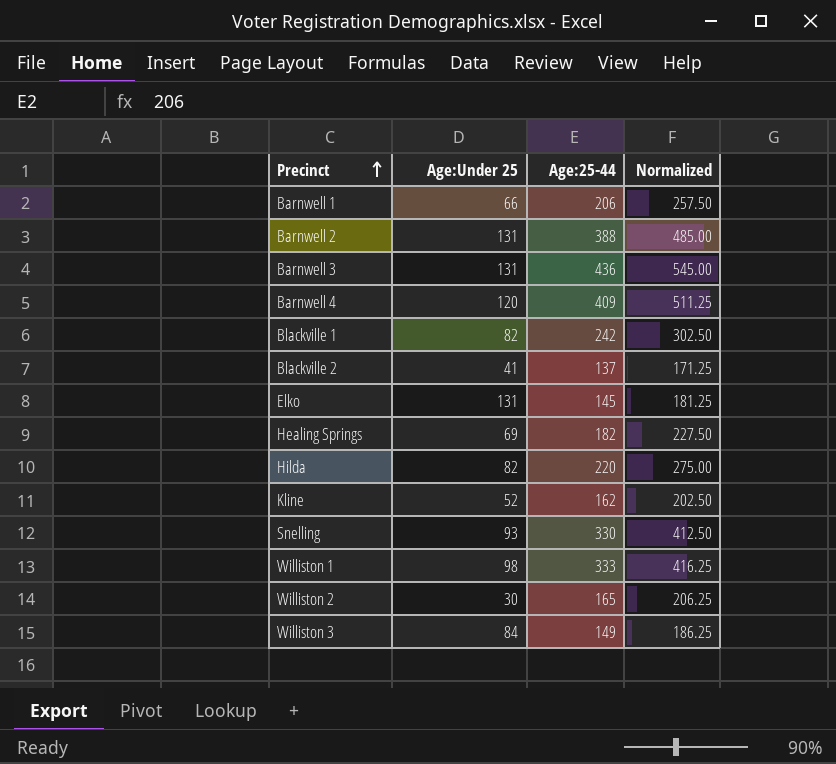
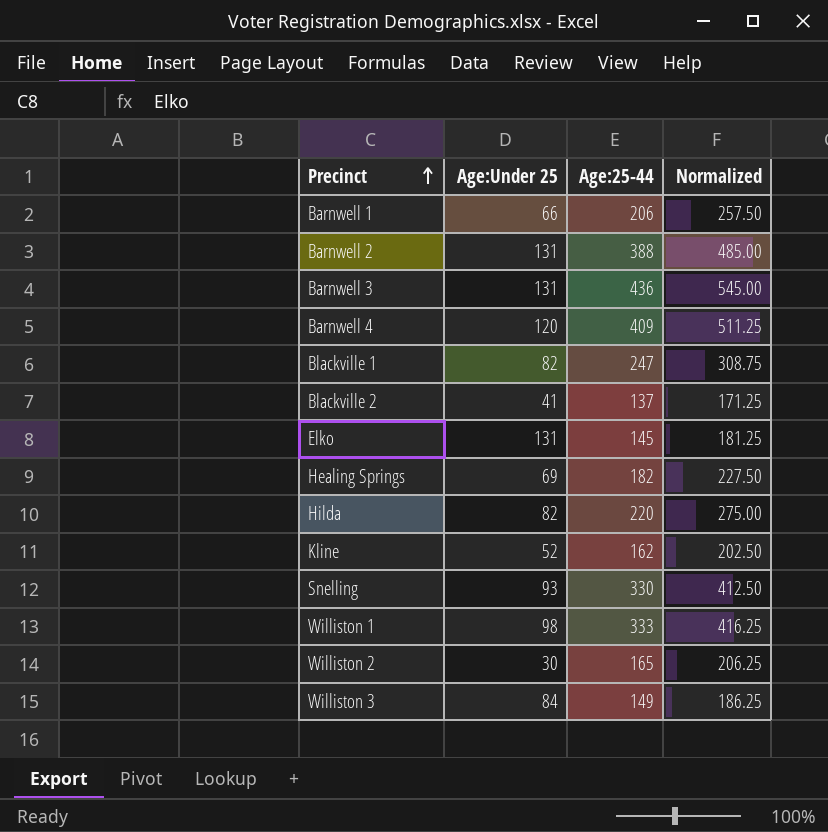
Blackville 1 | Age:25-44: 242 -> 247
Blackville 1 | Normalized: 302.50 -> 308.75

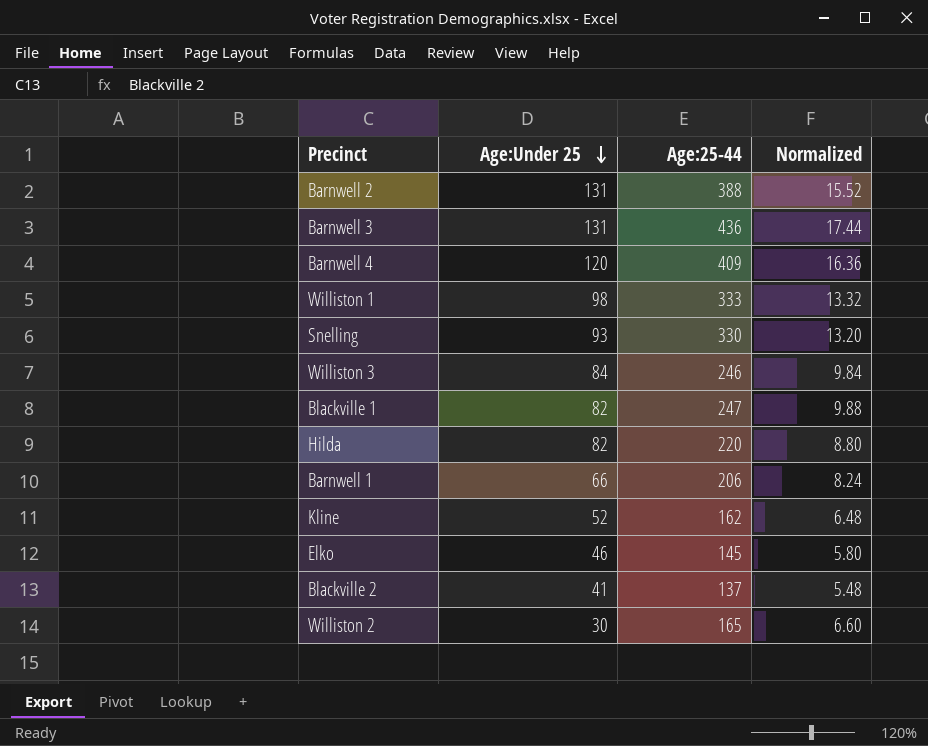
row order: Precinct ascending -> Age:Under 25 descending
column Normalized | formula: [Age:25-44] * 1.25 -> [Age:25-44] * 0.04
row Healing Springs: 69 | 182 | 227.50 -> none
Williston 3 | Age:25-44: 149 -> 246
Elko | Age:Under 25: 131 -> 46

